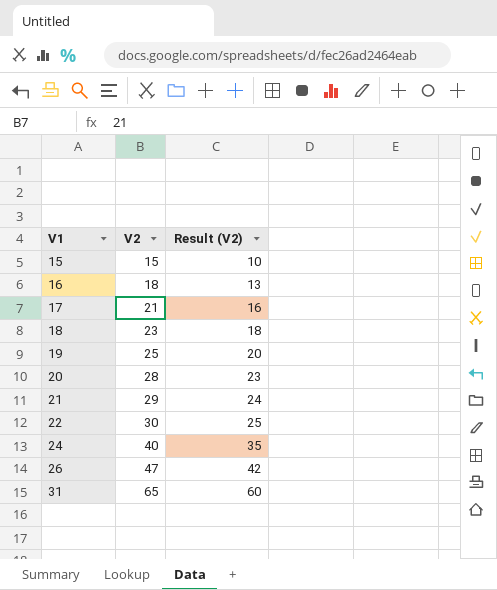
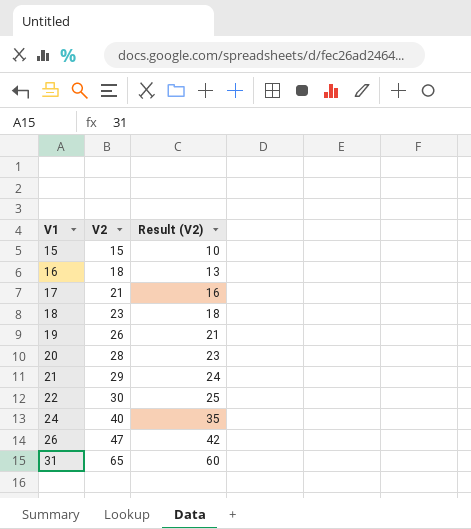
19 | V2: 25 -> 26
19 | Result (V2): 20 -> 21

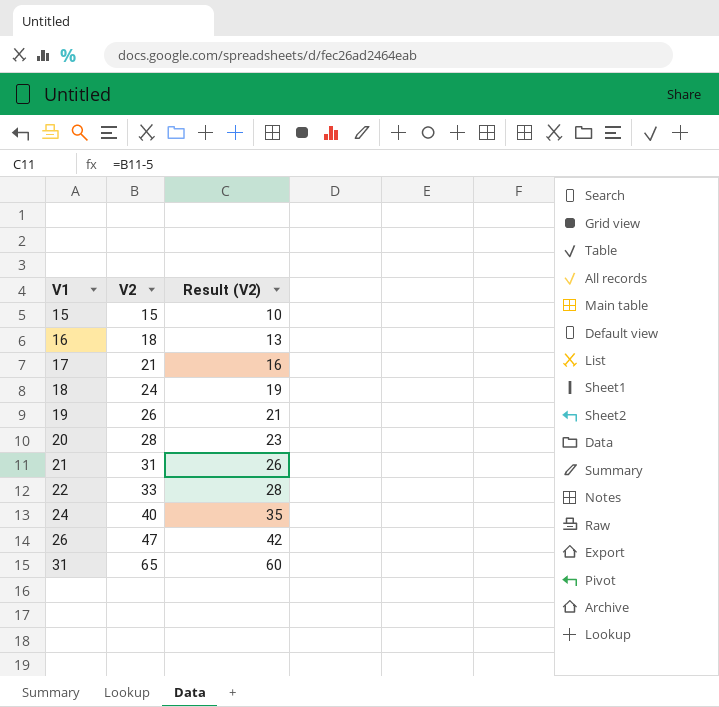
18 | V2: 23 -> 24
18 | Result (V2): 18 -> 19
21 | V2: 29 -> 31
21 | Result (V2): 24 -> 26
22 | V2: 30 -> 33
22 | Result (V2): 25 -> 28

